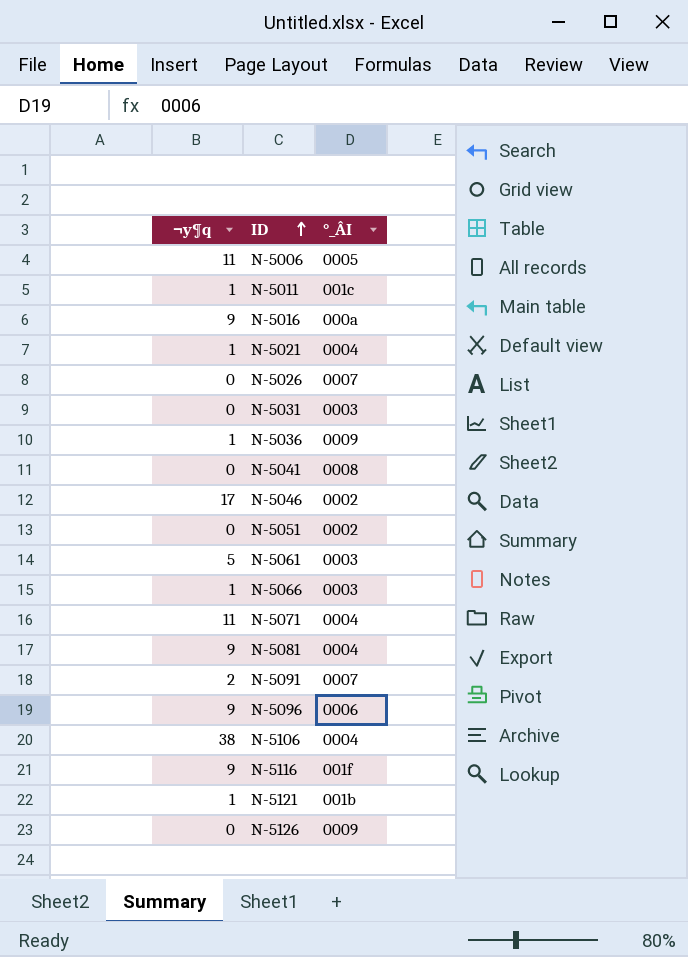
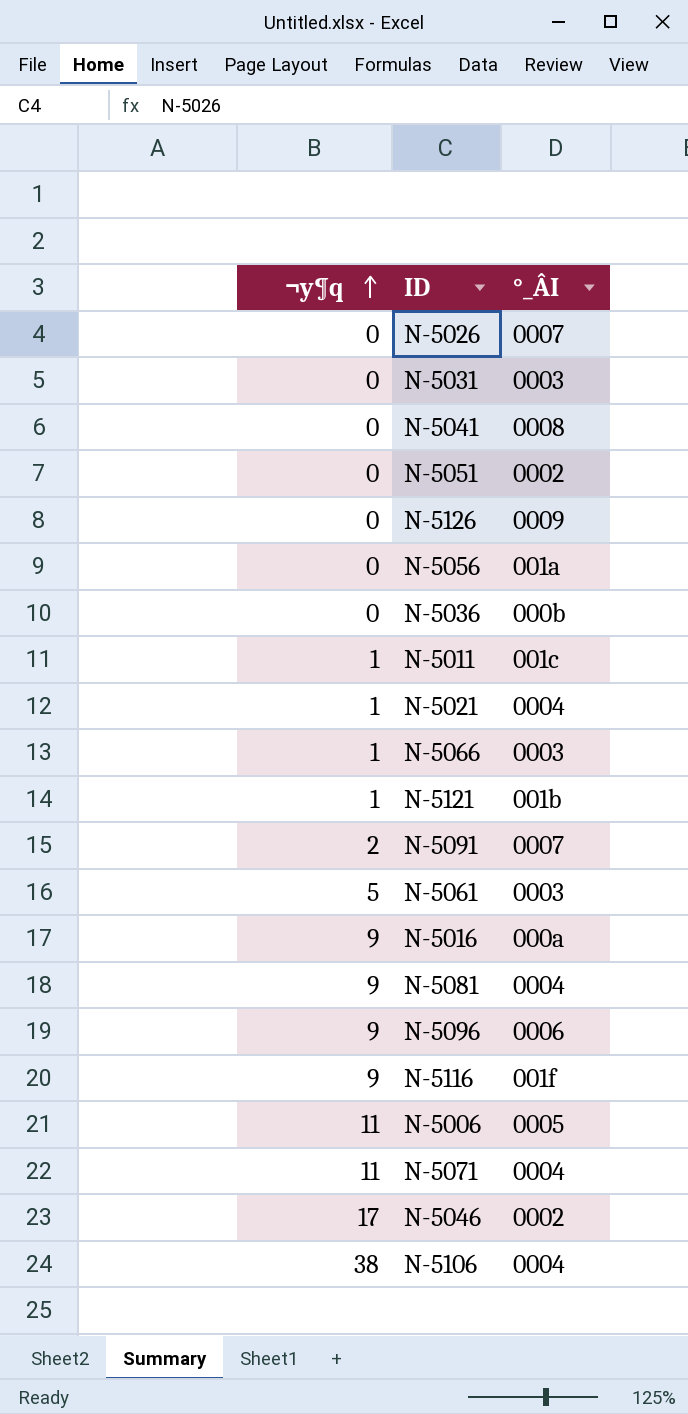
row order: ID ascending -> ¬y¶q ascending
row N-5056: none -> 0 | 001a
N-5036 | ¬y¶q: 1 -> 0
N-5036 | °_ÂI: 0009 -> 000b

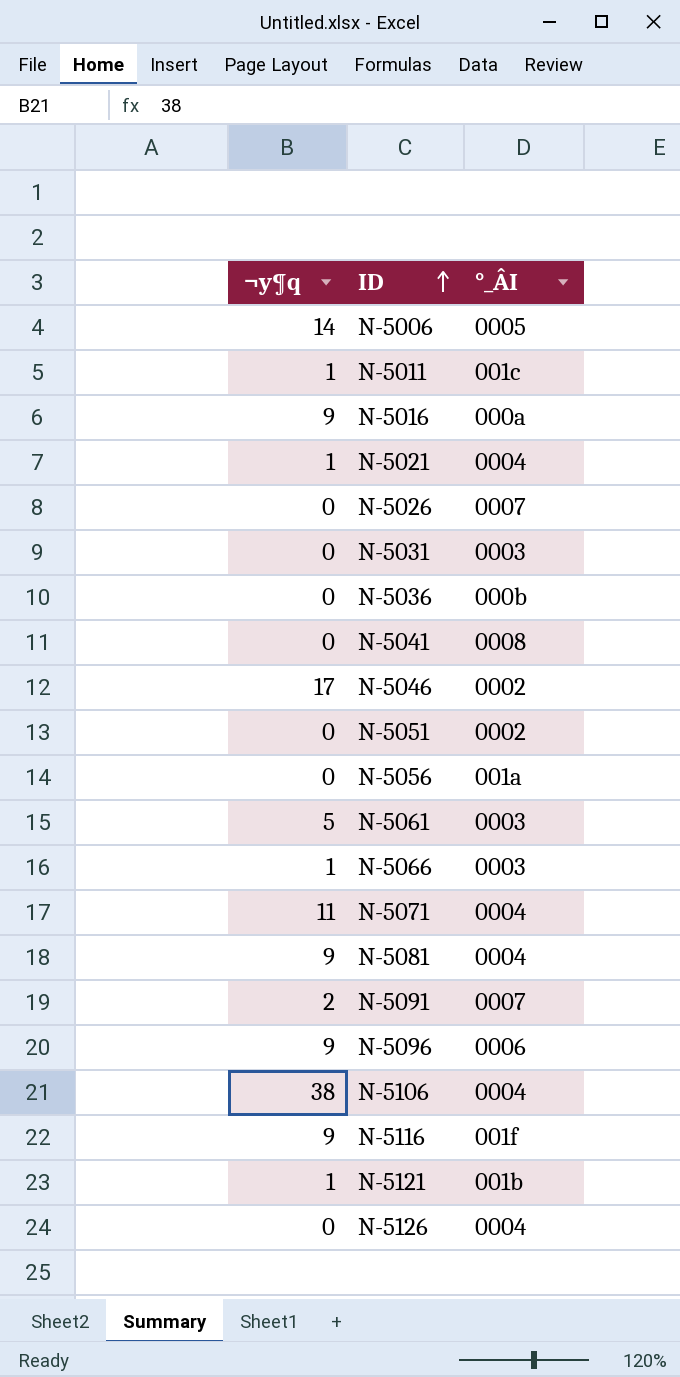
row order: ¬y¶q ascending -> ID ascending
N-5006 | ¬y¶q: 11 -> 14
N-5126 | °_ÂI: 0009 -> 0004

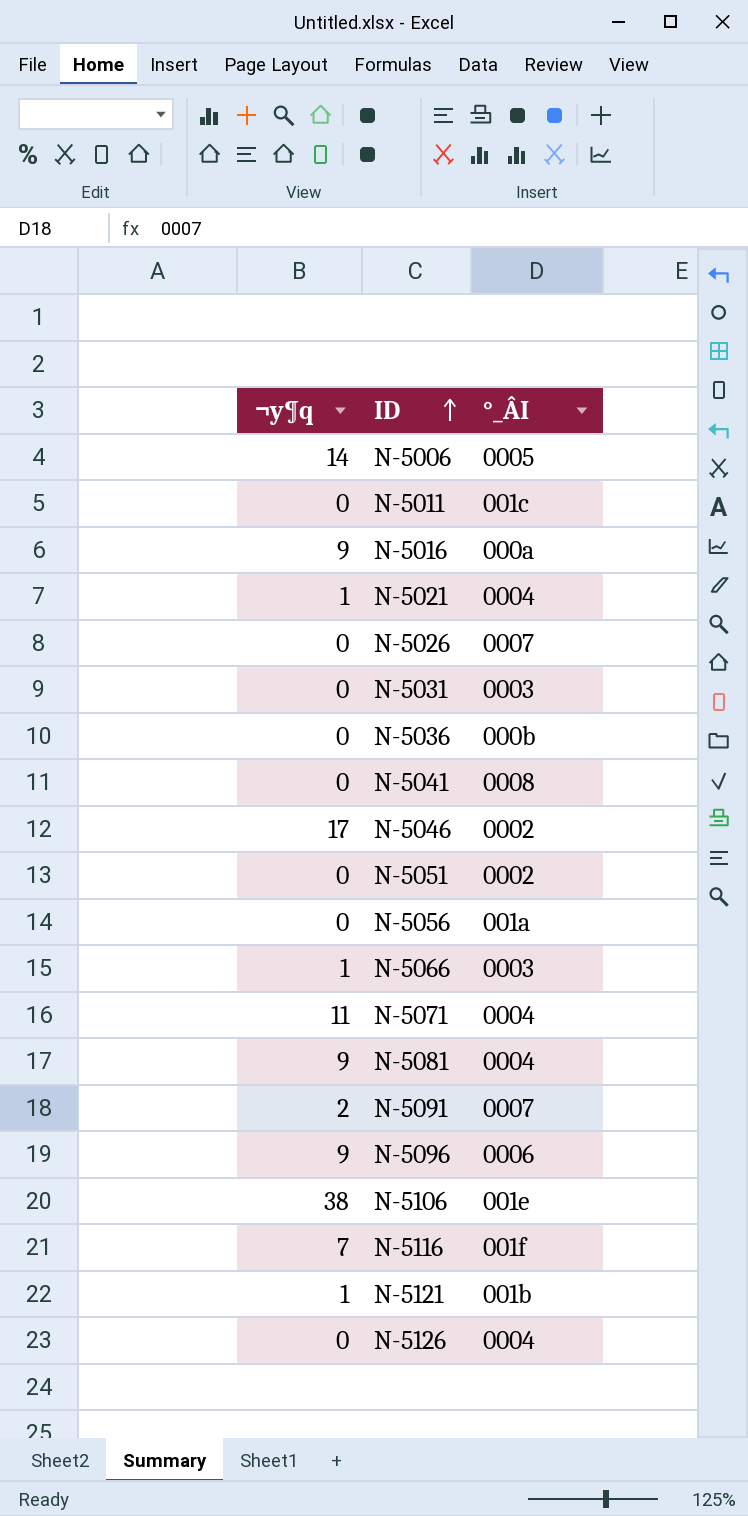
row N-5061: 5 | 0003 -> none
N-5011 | ¬y¶q: 1 -> 0
N-5106 | °_ÂI: 0004 -> 001e
N-5116 | ¬y¶q: 9 -> 7

